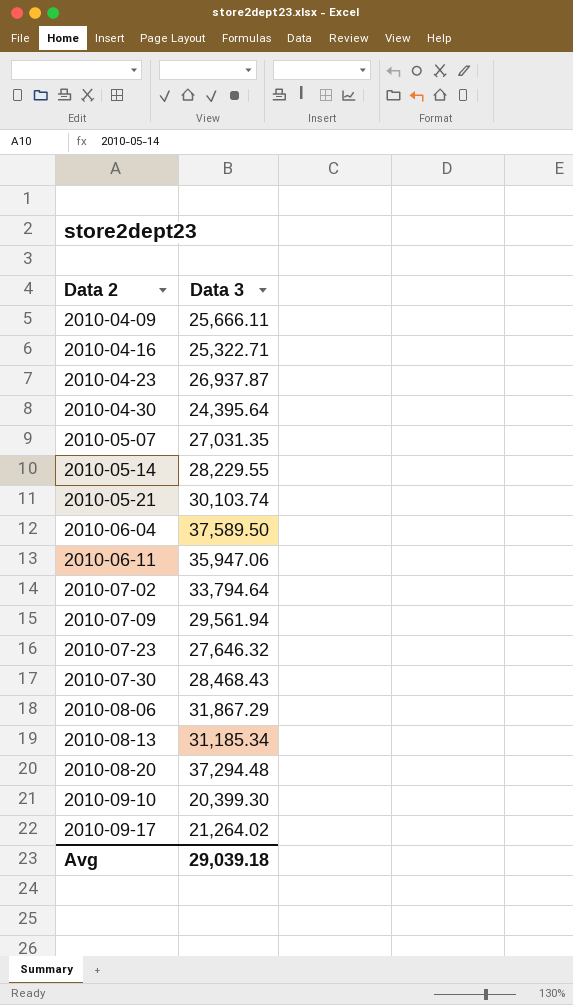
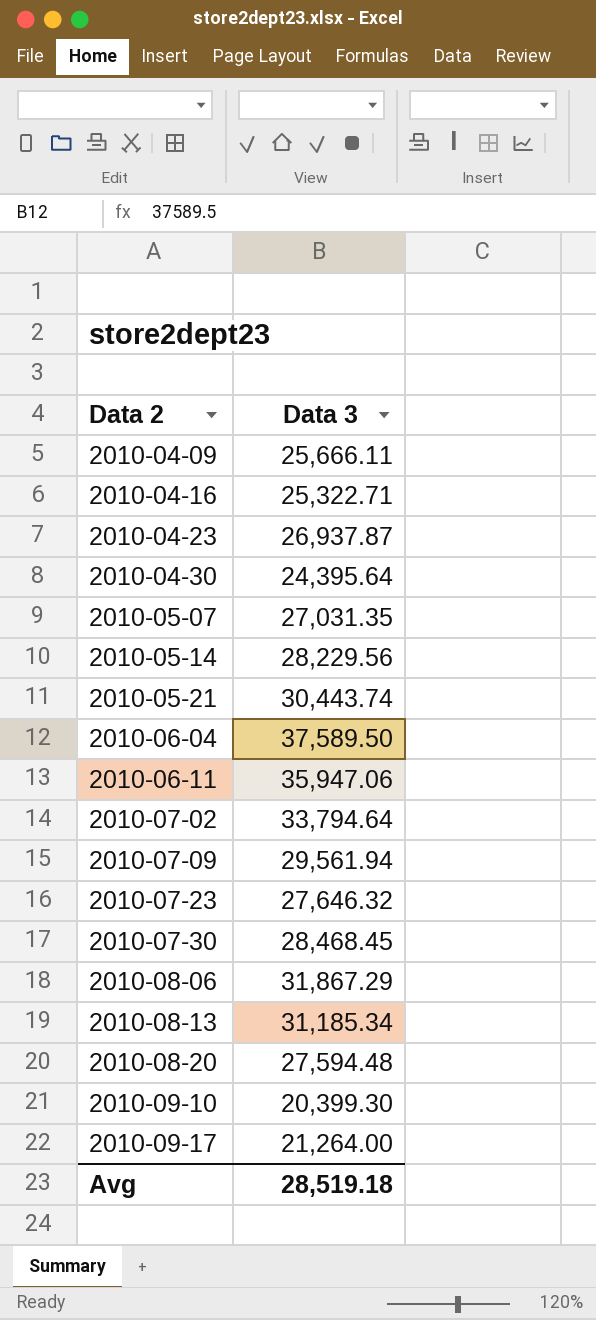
2010-05-14 | Data 3: 28,229.55 -> 28,229.56
2010-05-21 | Data 3: 30,103.74 -> 30,443.74
2010-07-30 | Data 3: 28,468.43 -> 28,468.45
2010-08-20 | Data 3: 37,294.48 -> 27,594.48
2010-09-17 | Data 3: 21,264.02 -> 21,264.00
Avg | Data 3: 29,039.18 -> 28,519.18

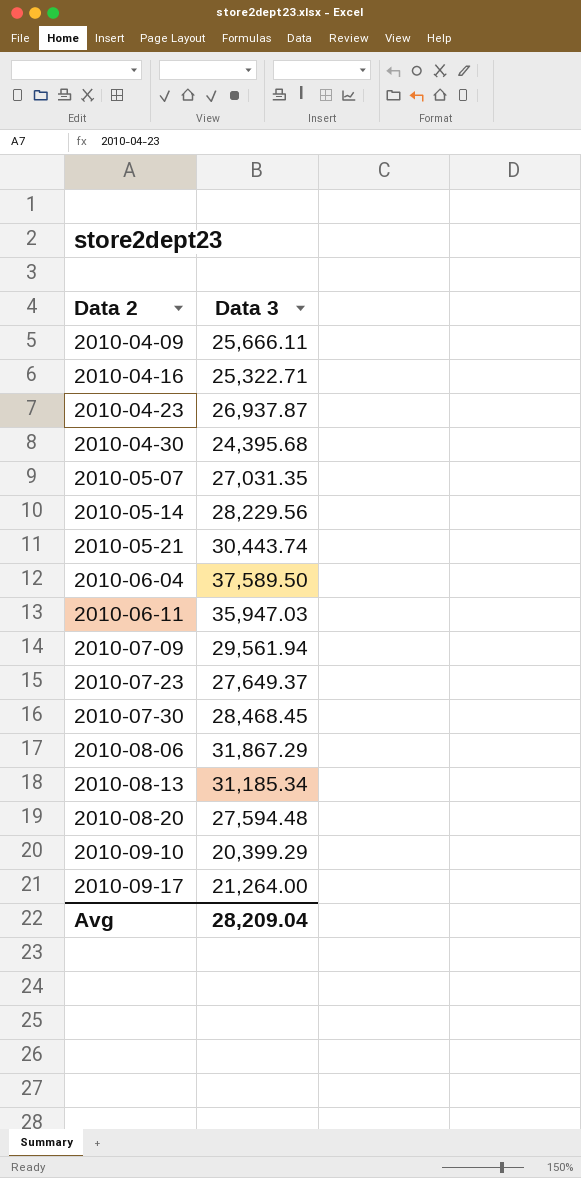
row 2010-07-02: 33,794.64 -> none
2010-04-30 | Data 3: 24,395.64 -> 24,395.68
2010-06-11 | Data 3: 35,947.06 -> 35,947.03
2010-07-23 | Data 3: 27,646.32 -> 27,649.37
2010-09-10 | Data 3: 20,399.30 -> 20,399.29
Avg | Data 3: 28,519.18 -> 28,209.04

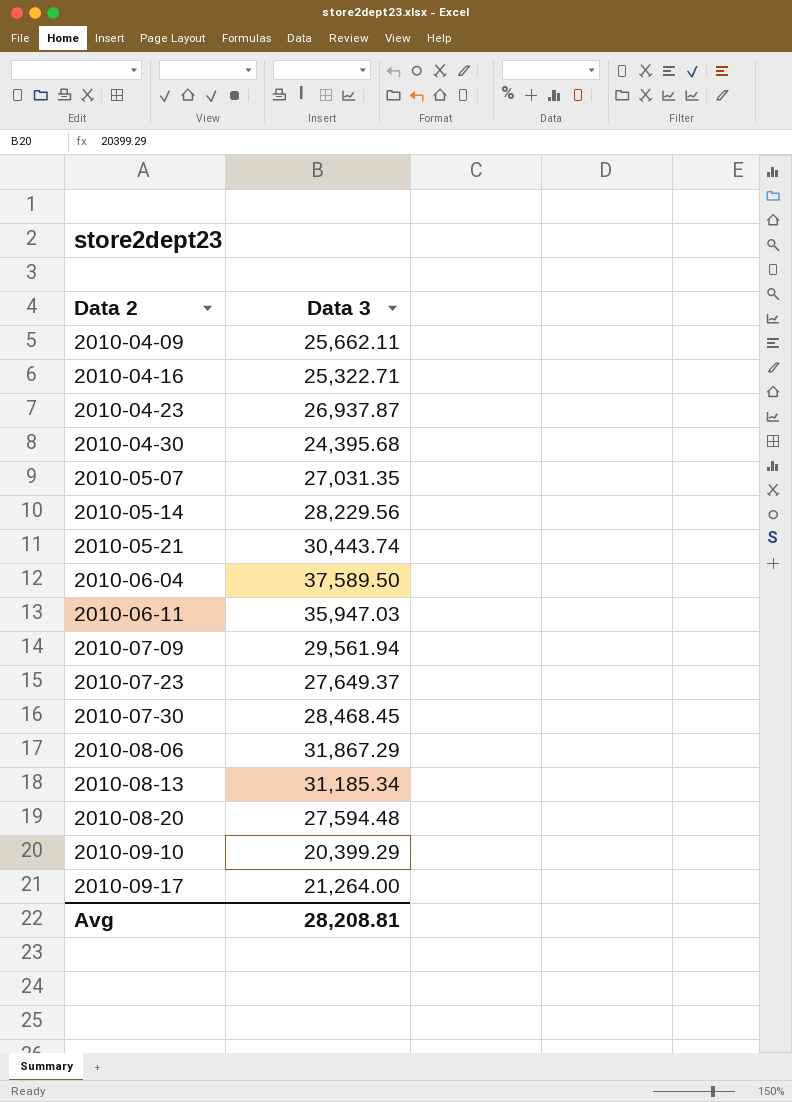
2010-04-09 | Data 3: 25,666.11 -> 25,662.11
Avg | Data 3: 28,209.04 -> 28,208.81

